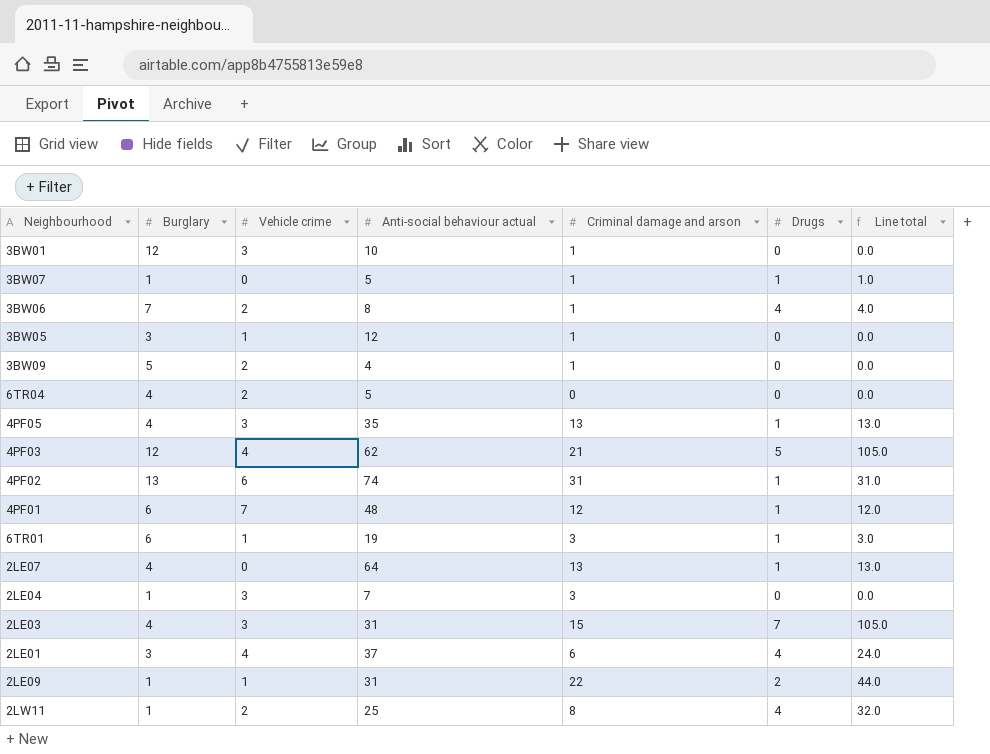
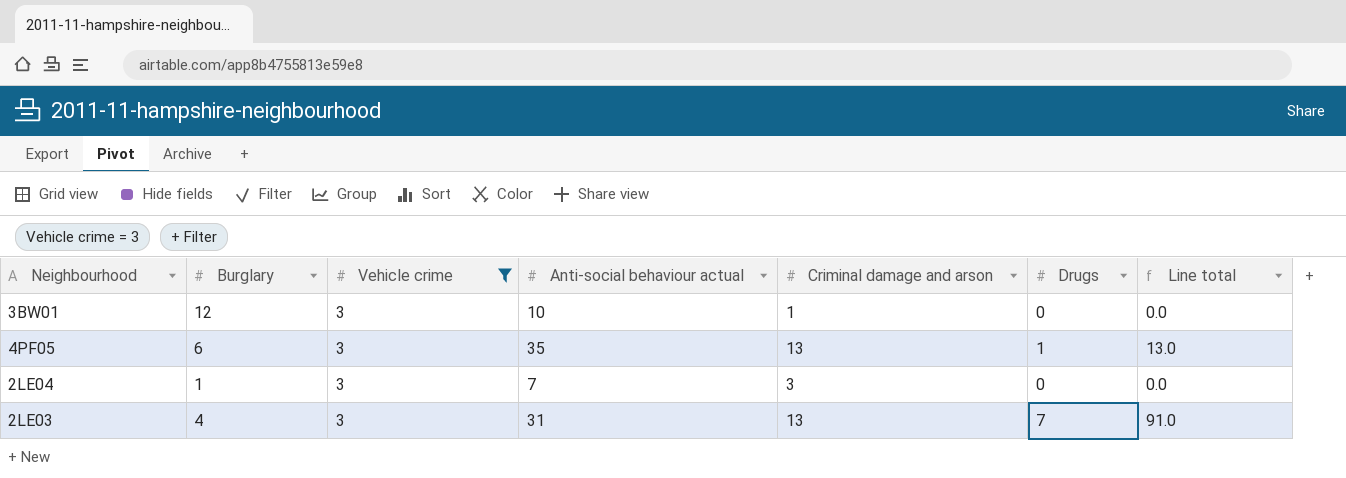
filter: none -> Vehicle crime = 3
4PF05 | Burglary: 4 -> 6
2LE03 | Criminal damage and arson: 15 -> 13
2LE03 | Line total: 105.0 -> 91.0

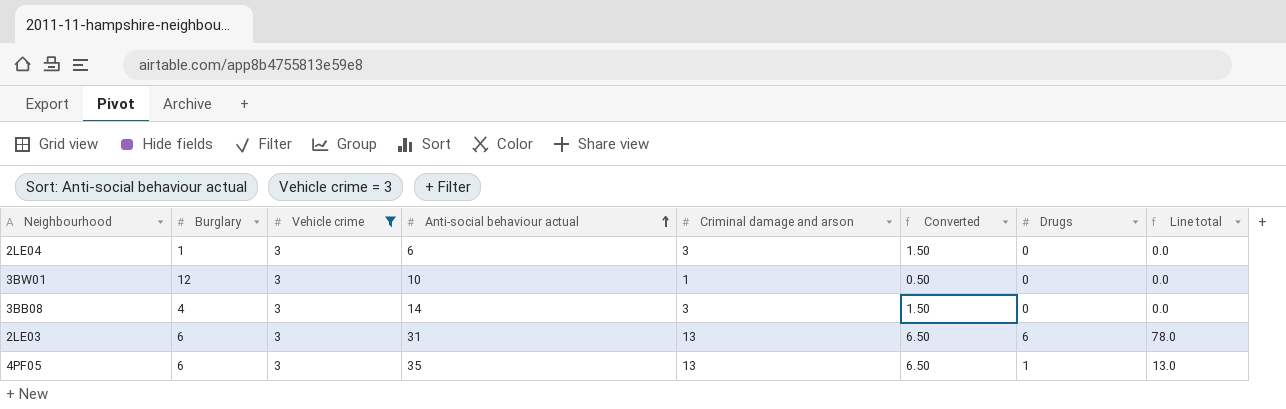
row order: none -> Anti-social behaviour actual ascending
column Converted | formula: none -> [Criminal damage and arson] * 0.5
2LE04 | Anti-social behaviour actual: 7 -> 6
row 3BB08: none -> 4 | 3 | 14 | 3 | 1.50 | 0 | 0.0
2LE03 | Burglary: 4 -> 6
2LE03 | Drugs: 7 -> 6
2LE03 | Line total: 91.0 -> 78.0

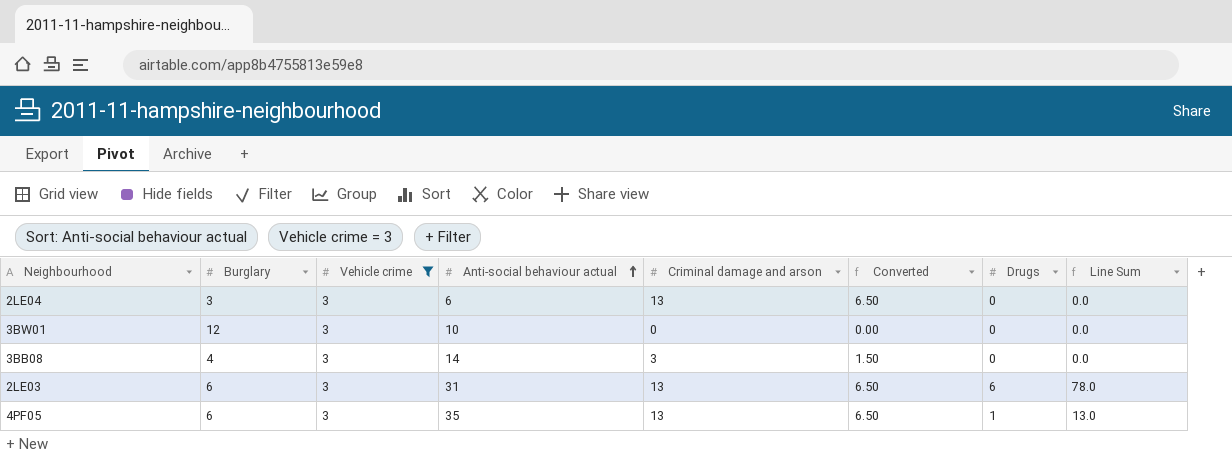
column name: Line total -> Line Sum
2LE04 | Burglary: 1 -> 3
2LE04 | Criminal damage and arson: 3 -> 13
2LE04 | Converted: 1.50 -> 6.50
3BW01 | Criminal damage and arson: 1 -> 0
3BW01 | Converted: 0.50 -> 0.00

